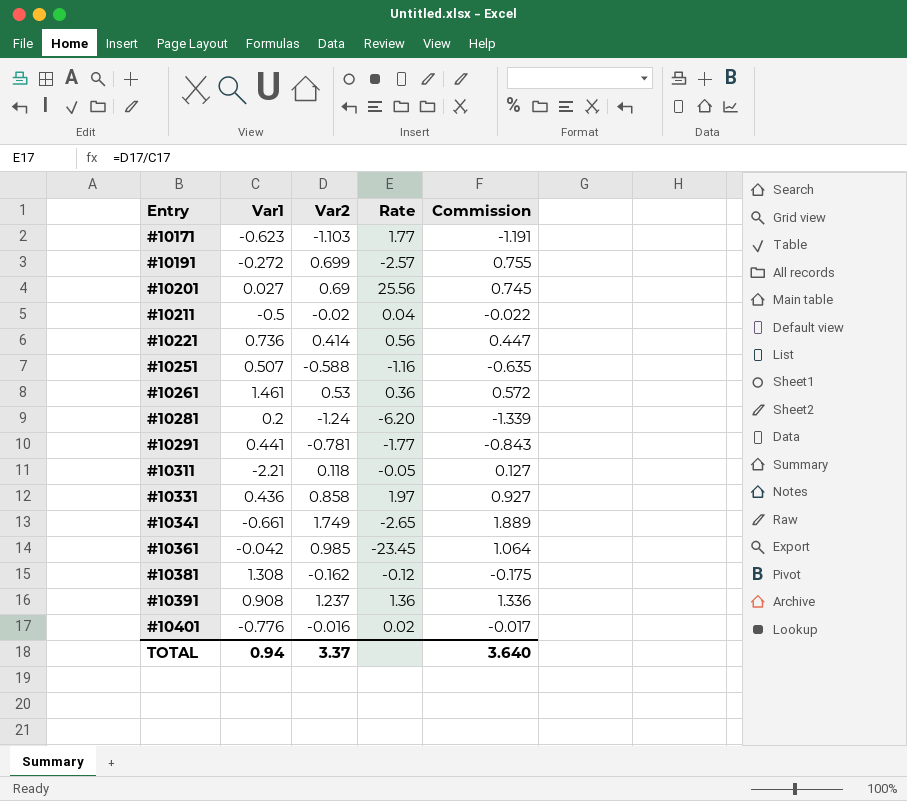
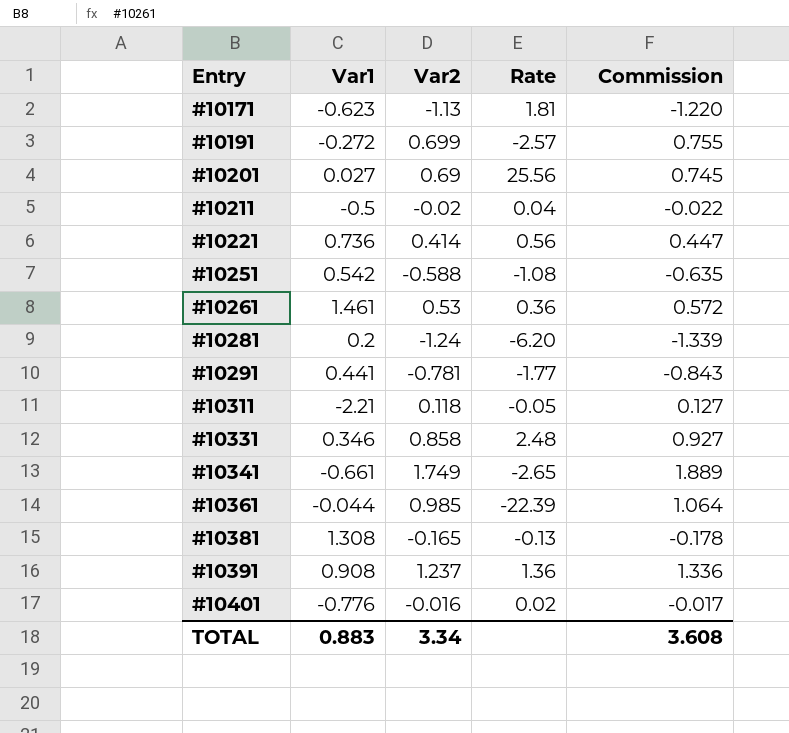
#10171 | Var2: -1.103 -> -1.13
#10171 | Rate: 1.77 -> 1.81
#10171 | Commission: -1.191 -> -1.220
#10251 | Var1: 0.507 -> 0.542
#10251 | Rate: -1.16 -> -1.08
#10331 | Var1: 0.436 -> 0.346
#10331 | Rate: 1.97 -> 2.48
#10361 | Var1: -0.042 -> -0.044
#10361 | Rate: -23.45 -> -22.39
#10381 | Var2: -0.162 -> -0.165
#10381 | Rate: -0.12 -> -0.13
#10381 | Commission: -0.175 -> -0.178
TOTAL | Var1: 0.94 -> 0.883
TOTAL | Var2: 3.37 -> 3.34
TOTAL | Commission: 3.640 -> 3.608

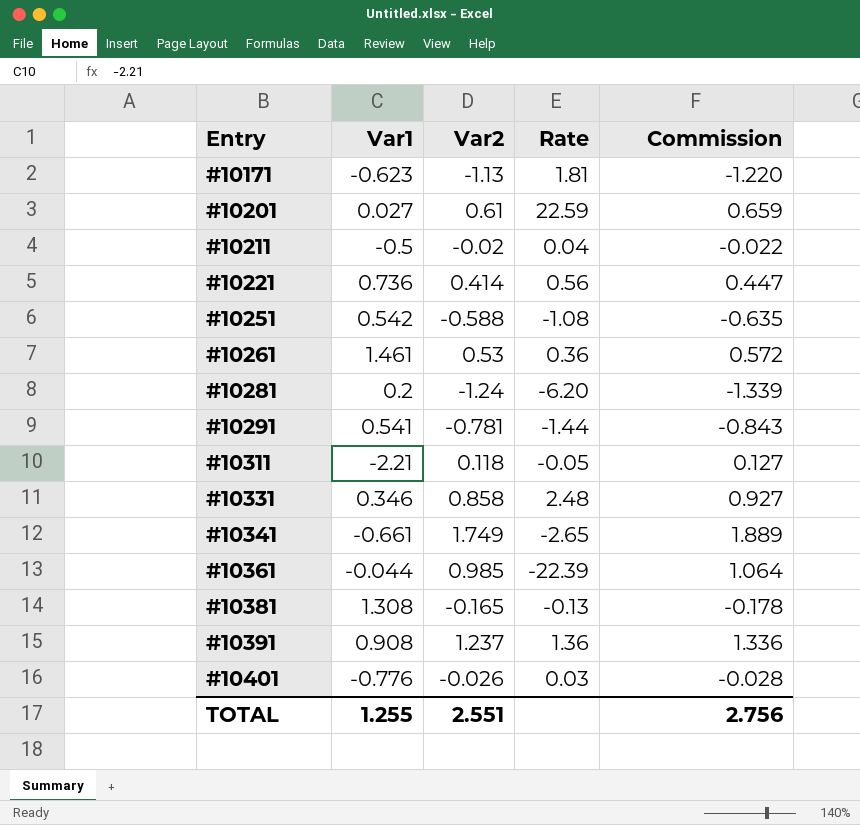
row #10191: -0.272 | 0.699 | -2.57 | 0.755 -> none
#10201 | Var2: 0.69 -> 0.61
#10201 | Rate: 25.56 -> 22.59
#10201 | Commission: 0.745 -> 0.659
#10291 | Var1: 0.441 -> 0.541
#10291 | Rate: -1.77 -> -1.44
#10401 | Var2: -0.016 -> -0.026
#10401 | Rate: 0.02 -> 0.03
#10401 | Commission: -0.017 -> -0.028
TOTAL | Var1: 0.883 -> 1.255
TOTAL | Var2: 3.34 -> 2.551
TOTAL | Commission: 3.608 -> 2.756

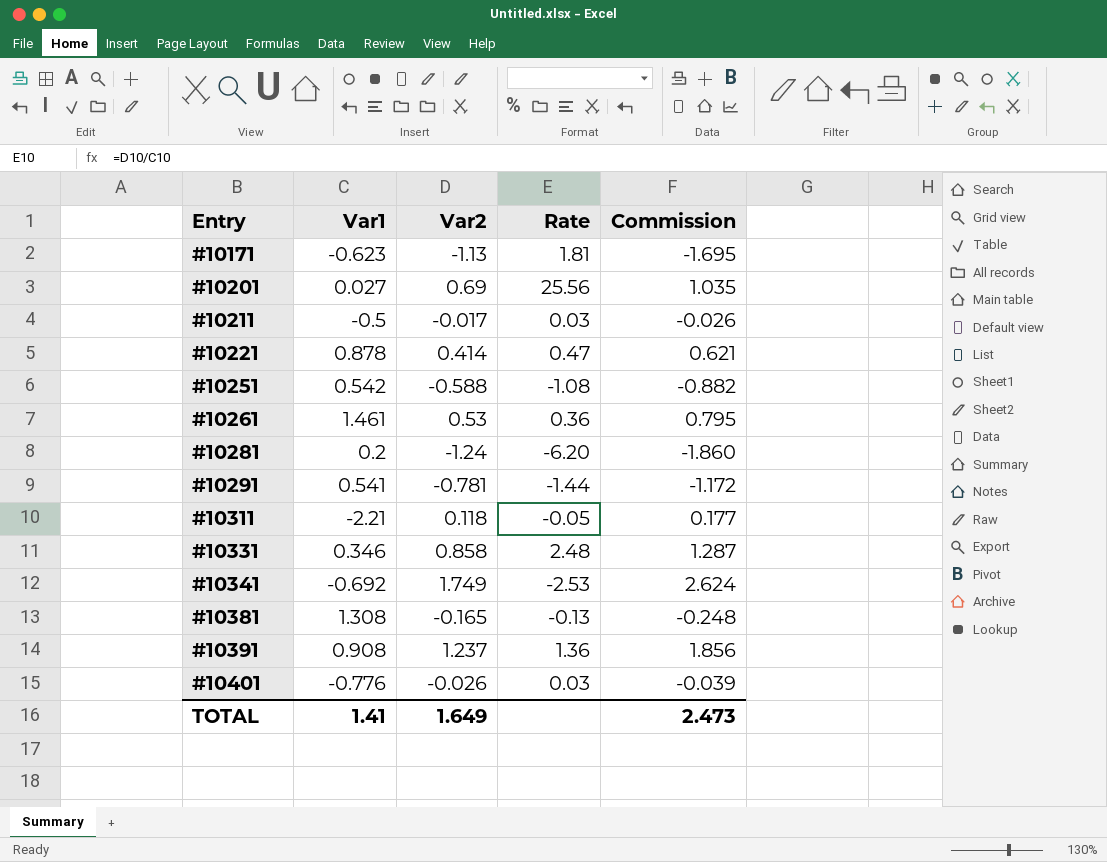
column Commission | formula: [Var2] * 1.08 -> [Var2] * 1.5
row #10361: -0.044 | 0.985 | -22.39 | 1.064 -> none
#10201 | Var2: 0.61 -> 0.69
#10201 | Rate: 22.59 -> 25.56
#10211 | Var2: -0.02 -> -0.017
#10211 | Rate: 0.04 -> 0.03
#10221 | Var1: 0.736 -> 0.878
#10221 | Rate: 0.56 -> 0.47
#10341 | Var1: -0.661 -> -0.692
#10341 | Rate: -2.65 -> -2.53
TOTAL | Var1: 1.255 -> 1.41
TOTAL | Var2: 2.551 -> 1.649
TOTAL | Commission: 2.756 -> 2.473

